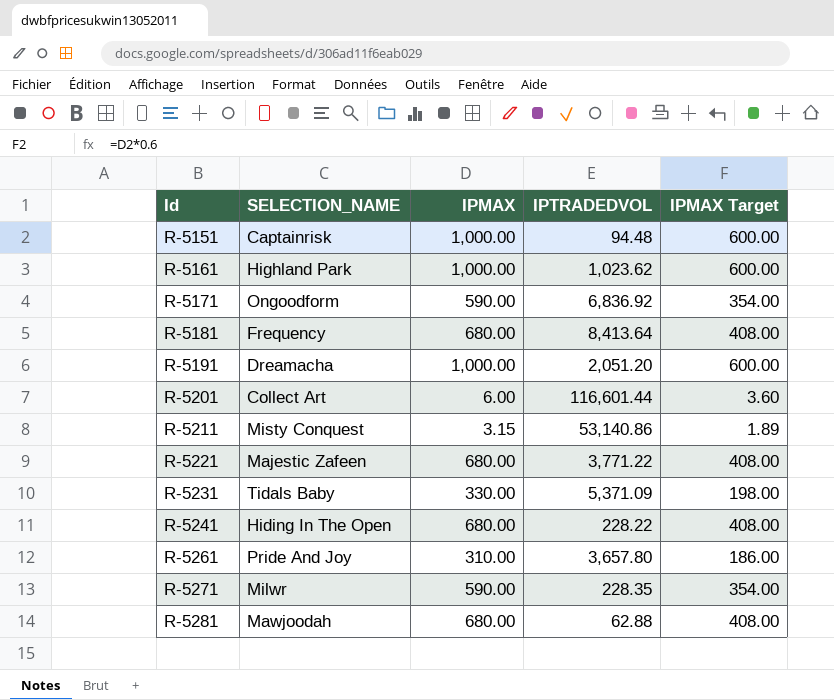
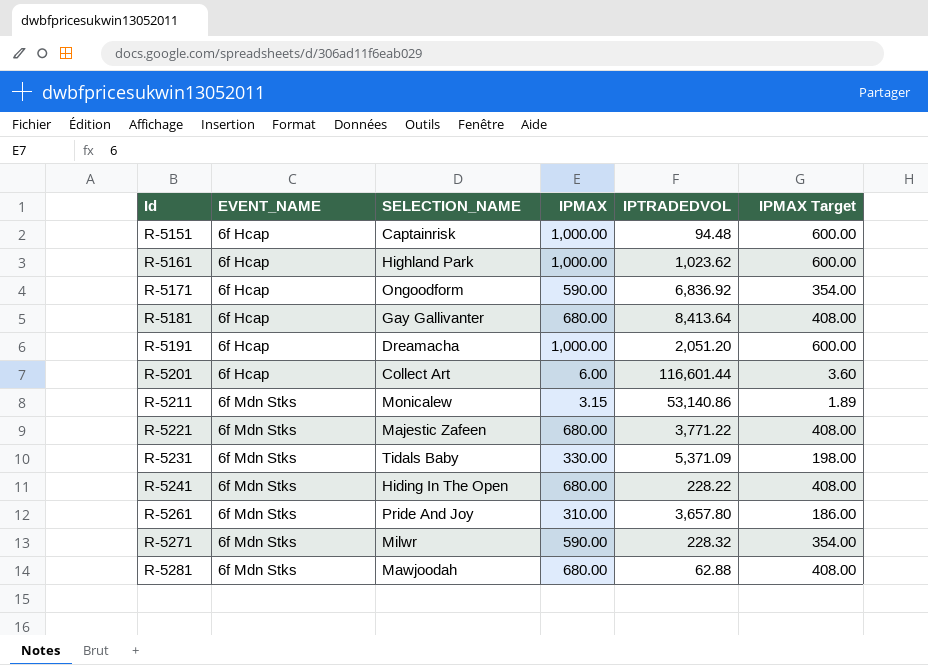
column EVENT_NAME | position: none -> 2
R-5181 | SELECTION_NAME: Frequency -> Gay Gallivanter
R-5211 | SELECTION_NAME: Misty Conquest -> Monicalew
R-5271 | IPTRADEDVOL: 228.35 -> 228.32

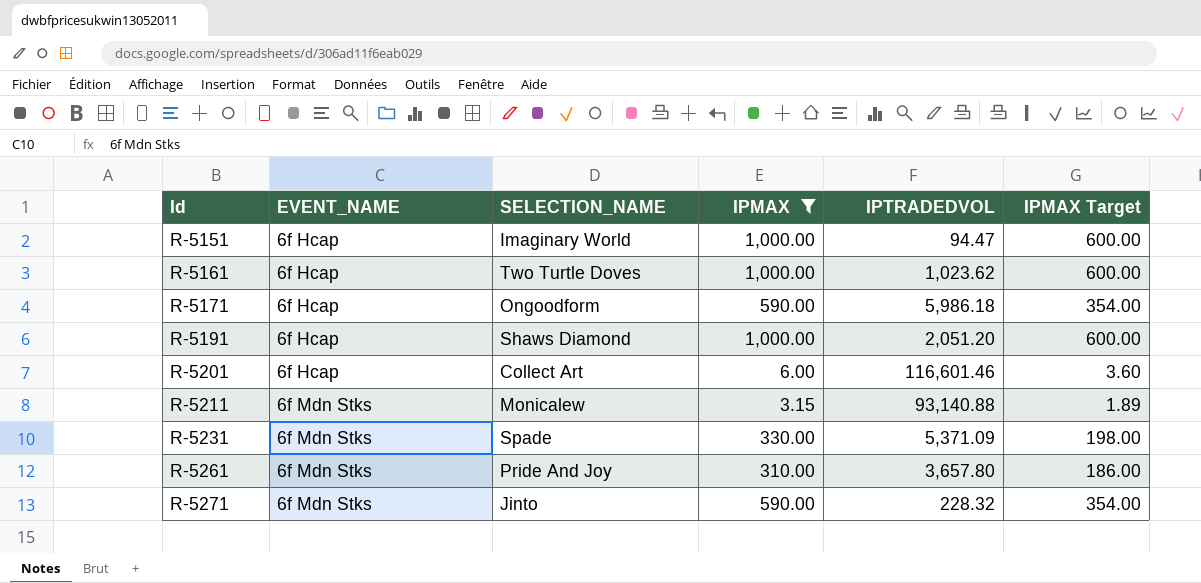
filter: none -> IPMAX != 680.00
R-5151 | SELECTION_NAME: Captainrisk -> Imaginary World
R-5151 | IPTRADEDVOL: 94.48 -> 94.47
R-5161 | SELECTION_NAME: Highland Park -> Two Turtle Doves
R-5171 | IPTRADEDVOL: 6,836.92 -> 5,986.18
R-5191 | SELECTION_NAME: Dreamacha -> Shaws Diamond
R-5201 | IPTRADEDVOL: 116,601.44 -> 116,601.46
R-5211 | IPTRADEDVOL: 53,140.86 -> 93,140.88
R-5231 | SELECTION_NAME: Tidals Baby -> Spade
R-5271 | SELECTION_NAME: Milwr -> Jinto

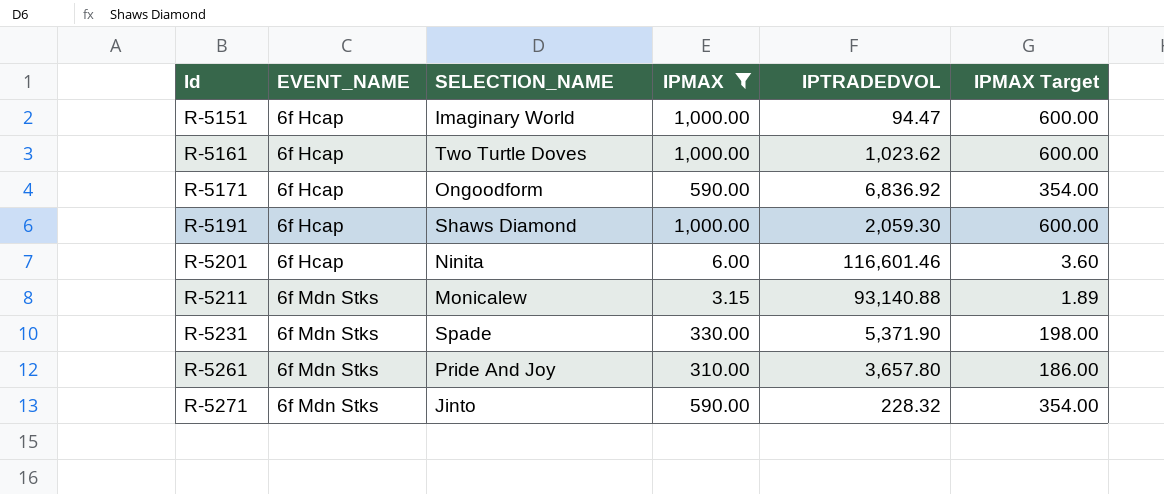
R-5171 | IPTRADEDVOL: 5,986.18 -> 6,836.92
R-5191 | IPTRADEDVOL: 2,051.20 -> 2,059.30
R-5201 | SELECTION_NAME: Collect Art -> Ninita
R-5231 | IPTRADEDVOL: 5,371.09 -> 5,371.90

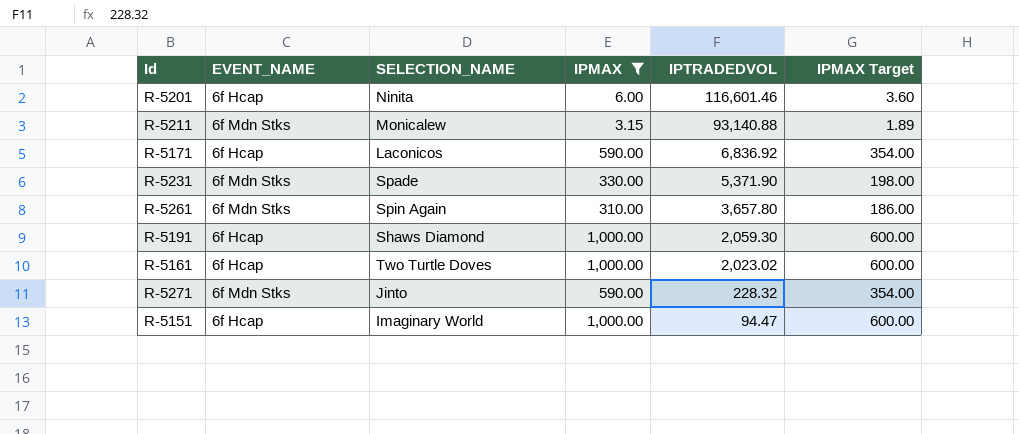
row order: Id ascending -> IPTRADEDVOL descending
R-5171 | SELECTION_NAME: Ongoodform -> Laconicos
R-5261 | SELECTION_NAME: Pride And Joy -> Spin Again
R-5161 | IPTRADEDVOL: 1,023.62 -> 2,023.02

